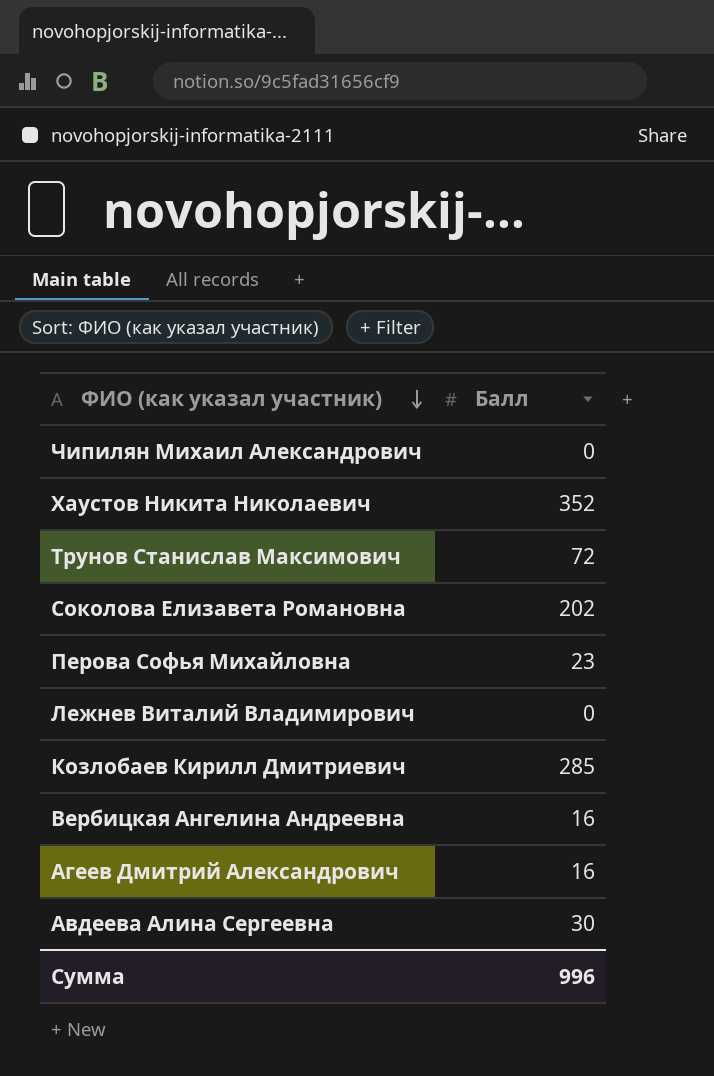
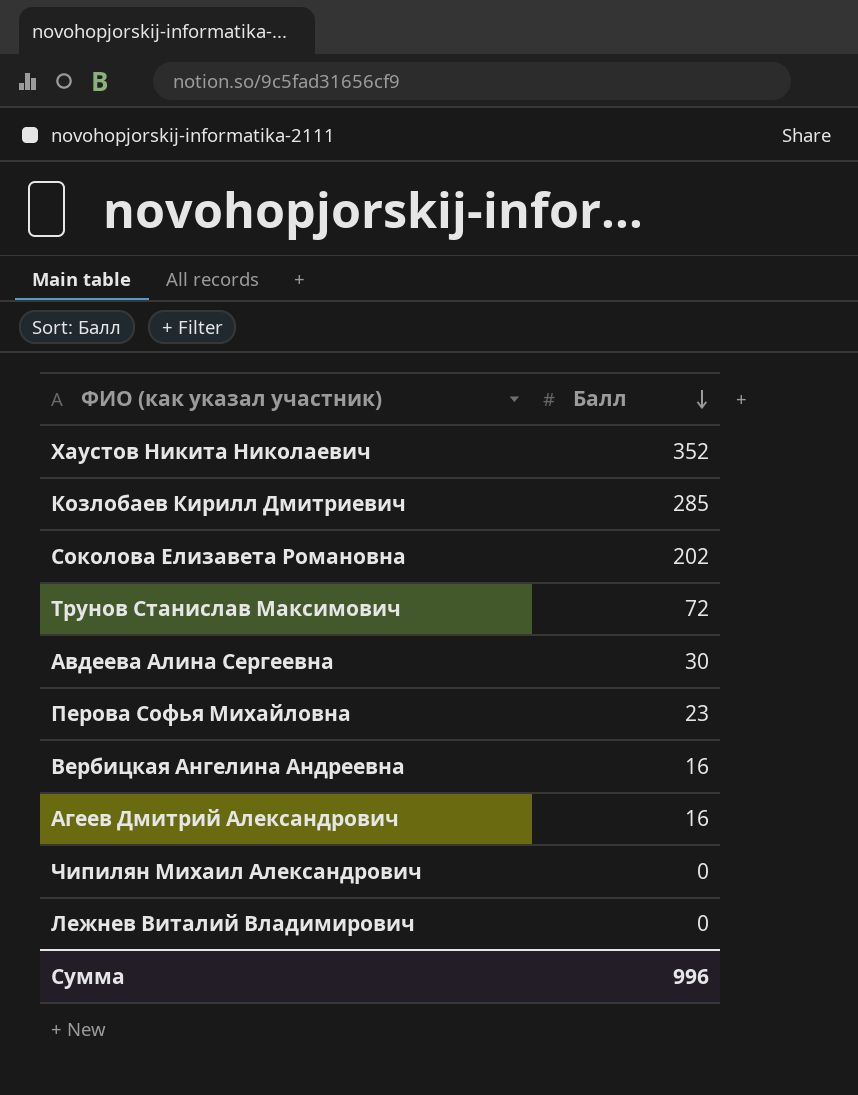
row order: ФИО (как указал участник) descending -> Балл descending

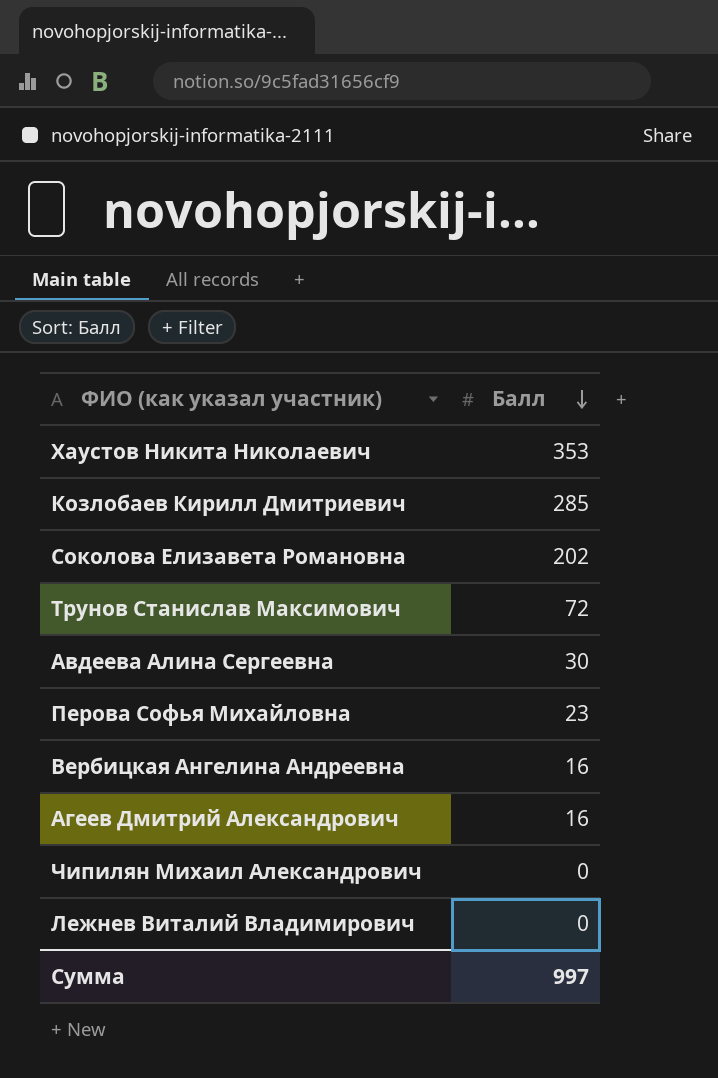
Хаустов Никита Николаевич | Балл: 352 -> 353
Сумма | Балл: 996 -> 997

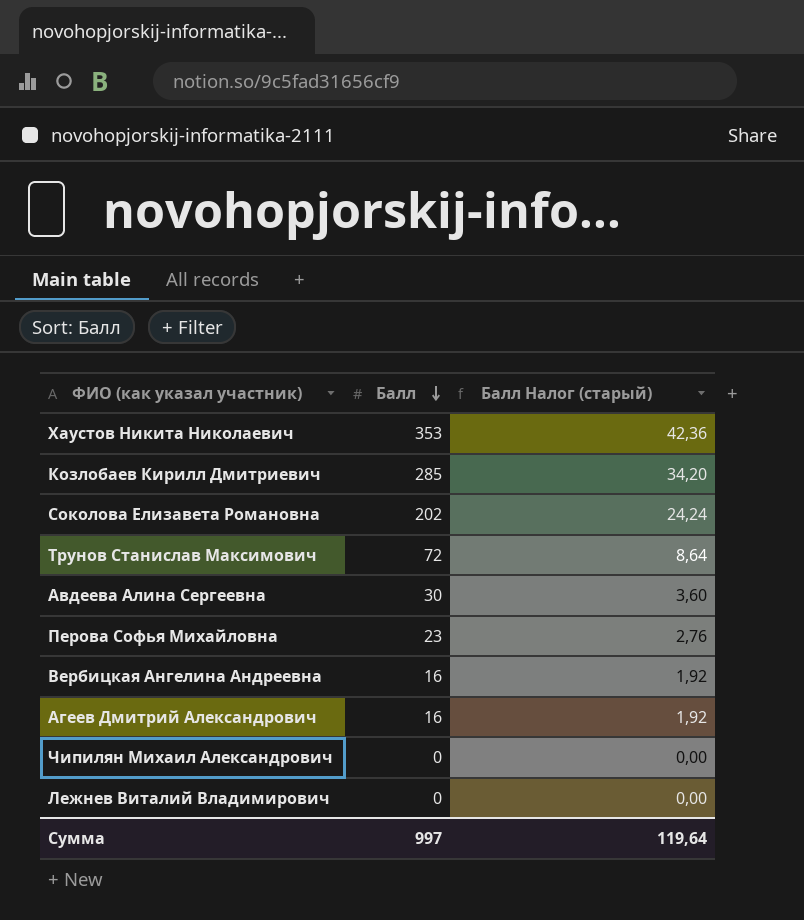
column Балл Налог (старый) | formula: none -> [Балл] * 0,12

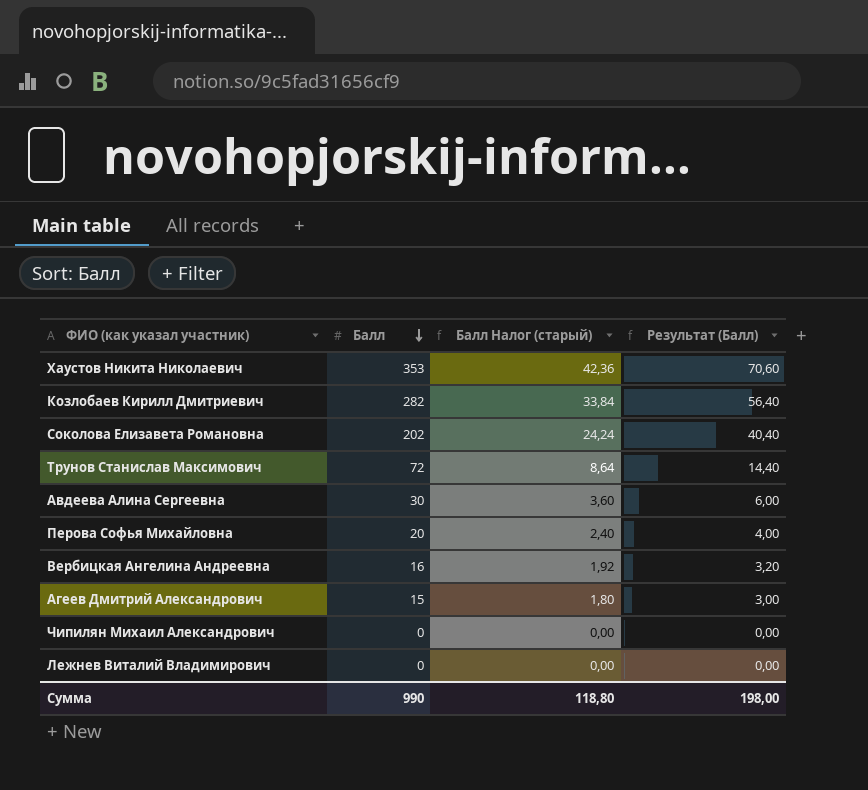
column Результат (Балл) | formula: none -> [Балл] * 0,2
Козлобаев Кирилл Дмитриевич | Балл: 285 -> 282
Козлобаев Кирилл Дмитриевич | Балл Налог (старый): 34,20 -> 33,84
Перова Софья Михайловна | Балл: 23 -> 20
Перова Софья Михайловна | Балл Налог (старый): 2,76 -> 2,40
Агеев Дмитрий Александрович | Балл: 16 -> 15
Агеев Дмитрий Александрович | Балл Налог (старый): 1,92 -> 1,80
Сумма | Балл: 997 -> 990
Сумма | Балл Налог (старый): 119,64 -> 118,80

